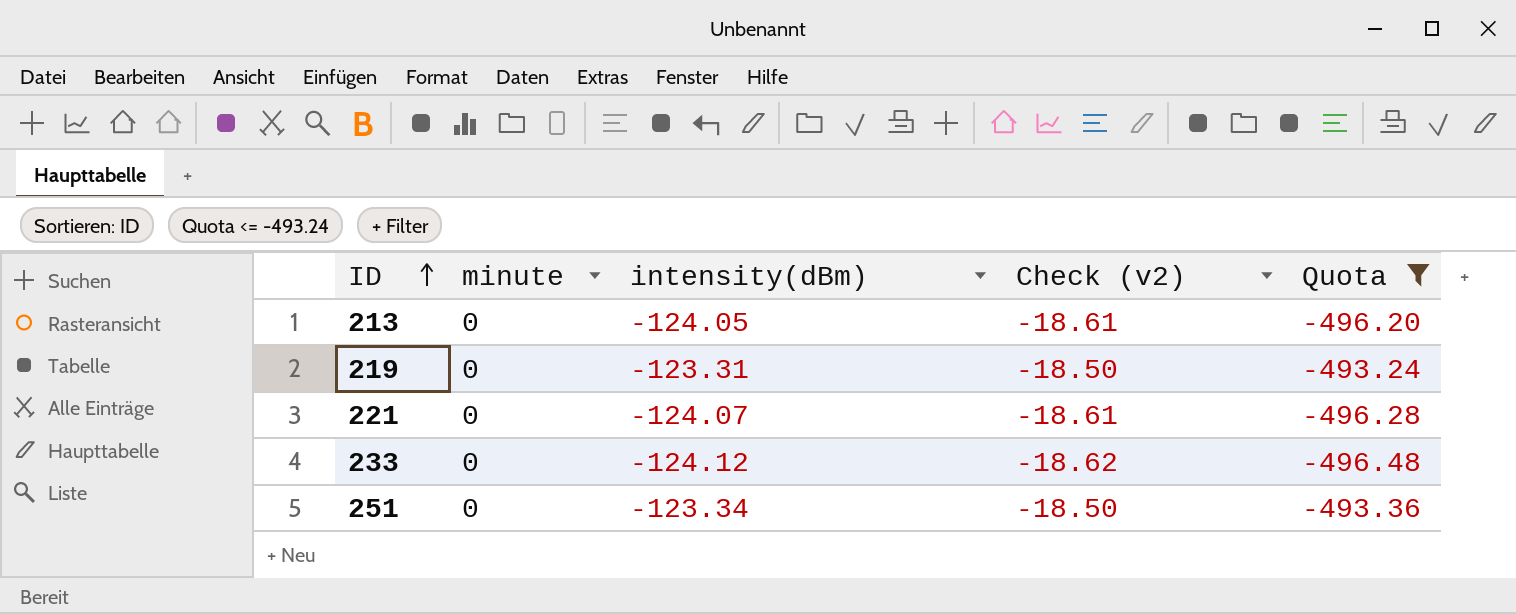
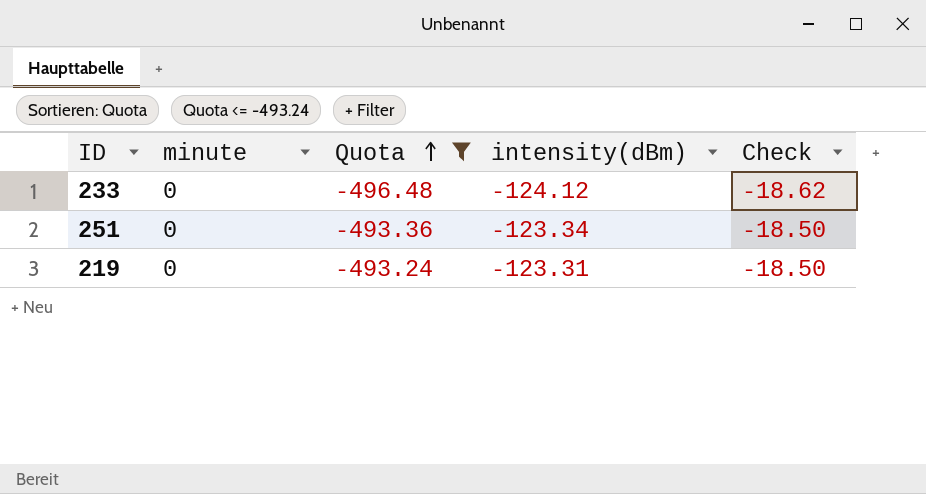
row order: ID ascending -> Quota ascending
column Quota | position: 5 -> 3
column name: Check (v2) -> Check
row 213: 0 | -124.05 | -18.61 | -496.20 -> none
row 221: 0 | -124.07 | -18.61 | -496.28 -> none

